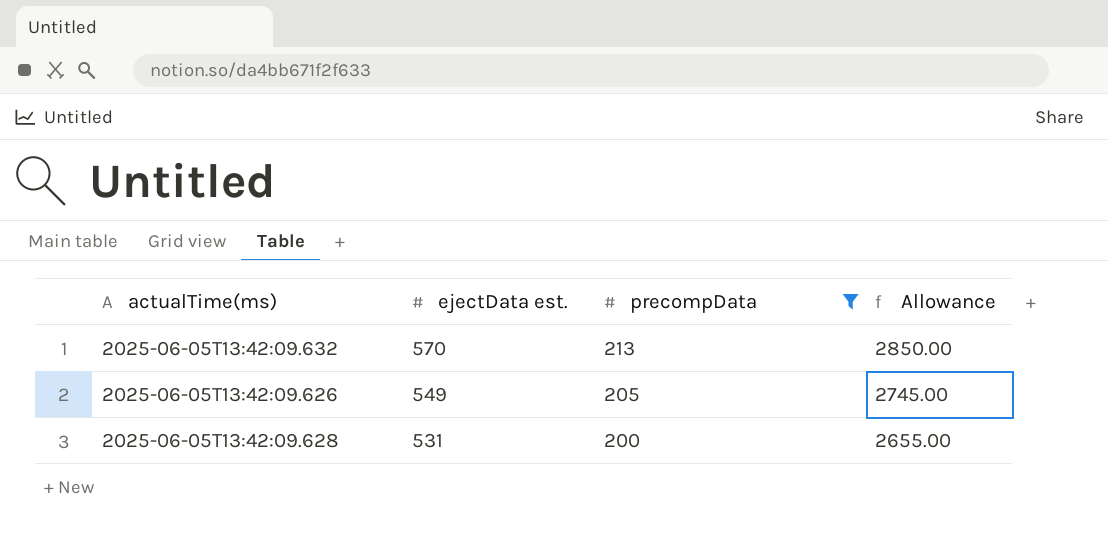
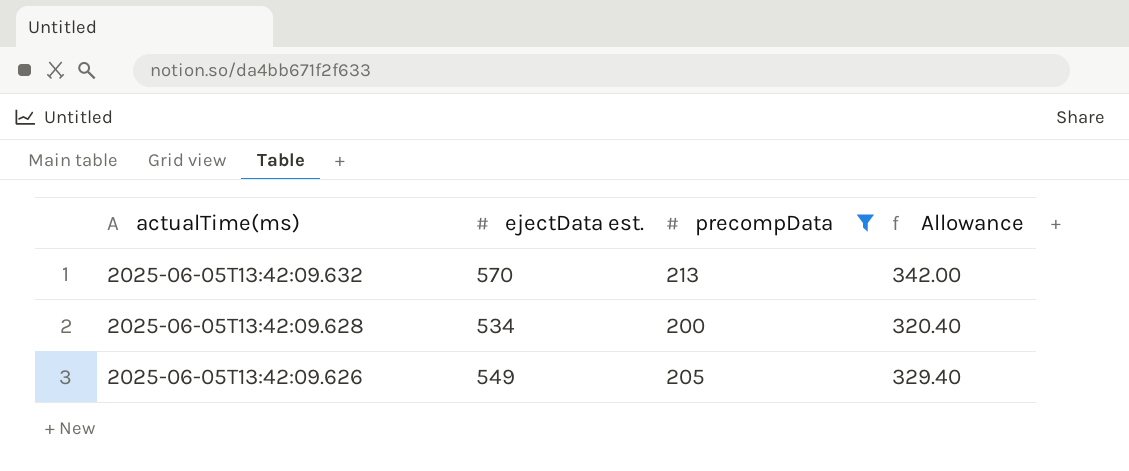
row order: ejectData est. descending -> actualTime(ms) descending
column Allowance | formula: [ejectData est.] * 5 -> [ejectData est.] * 0.6
2025-06-05T13:42:09.628 | ejectData est.: 531 -> 534

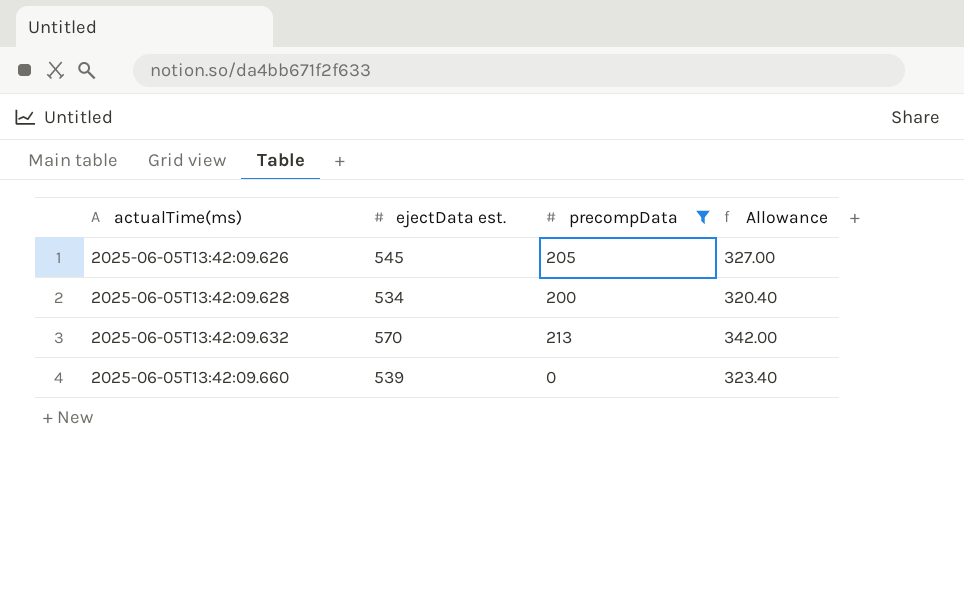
row order: actualTime(ms) descending -> actualTime(ms) ascending
2025-06-05T13:42:09.626 | ejectData est.: 549 -> 545
2025-06-05T13:42:09.626 | Allowance: 329.40 -> 327.00
row 2025-06-05T13:42:09.660: none -> 539 | 0 | 323.40

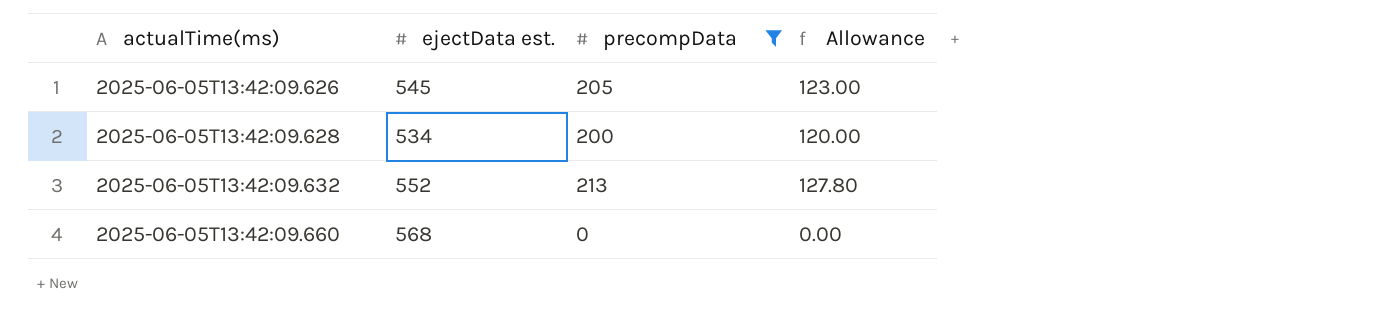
column Allowance | formula: [ejectData est.] * 0.6 -> [precompData] * 0.6
2025-06-05T13:42:09.632 | ejectData est.: 570 -> 552
2025-06-05T13:42:09.660 | ejectData est.: 539 -> 568

